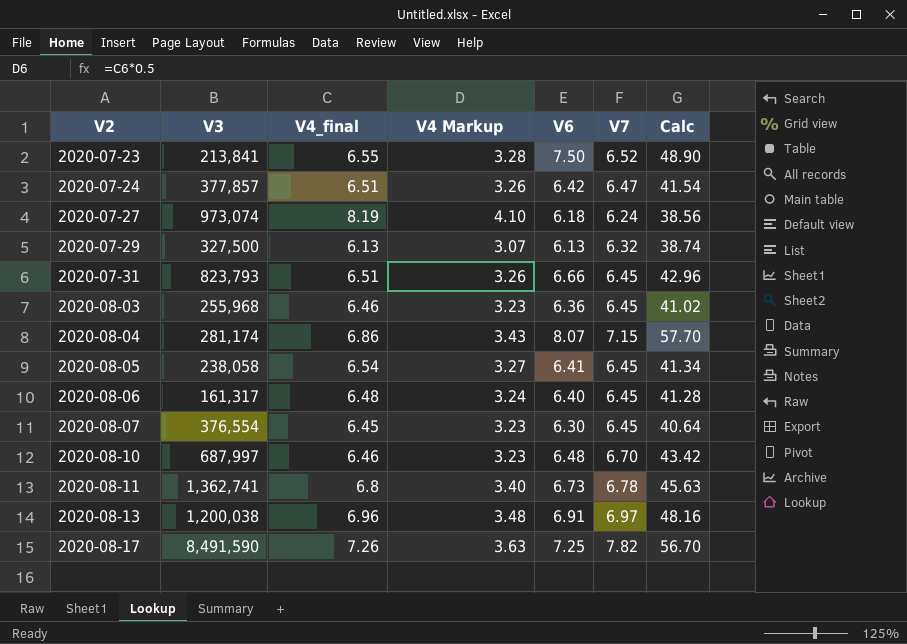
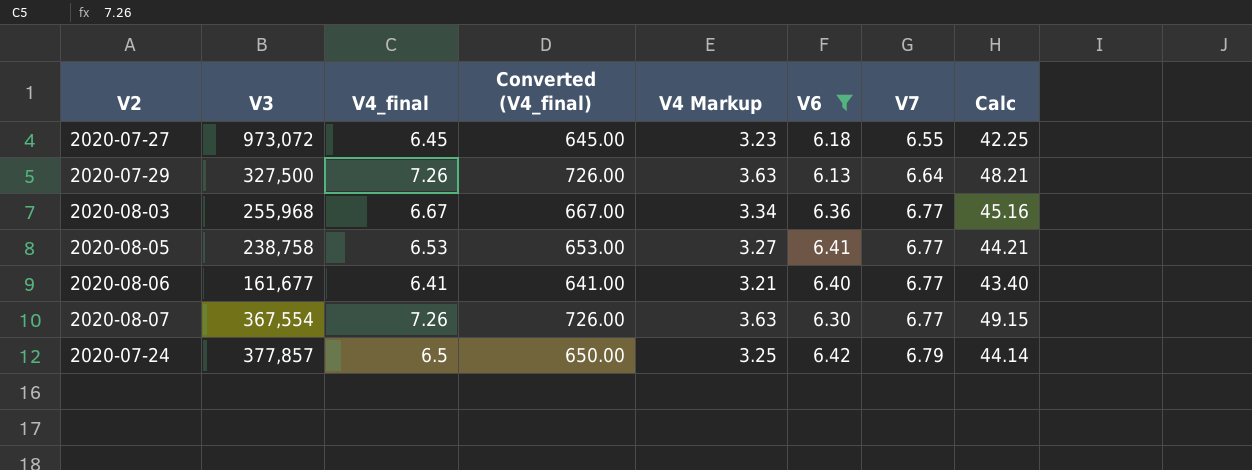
filter: none -> V6 <= 6.42
row order: V2 ascending -> V7 ascending
column Converted (V4_final) | formula: none -> [V4_final] * 100
column Calc | formula: [V6] * [V7] -> [V4_final] * [V7]
2020-07-27 | V3: 973,074 -> 973,072
2020-07-27 | V4_final: 8.19 -> 6.45
2020-07-27 | V4 Markup: 4.10 -> 3.23
2020-07-27 | V7: 6.24 -> 6.55
2020-07-29 | V4_final: 6.13 -> 7.26
2020-07-29 | V4 Markup: 3.07 -> 3.63
2020-07-29 | V7: 6.32 -> 6.64
2020-08-03 | V4_final: 6.46 -> 6.67
2020-08-03 | V4 Markup: 3.23 -> 3.34
2020-08-03 | V7: 6.45 -> 6.77
2020-08-05 | V3: 238,058 -> 238,758
2020-08-05 | V4_final: 6.54 -> 6.53
2020-08-05 | V7: 6.45 -> 6.77
2020-08-06 | V3: 161,317 -> 161,677
2020-08-06 | V4_final: 6.48 -> 6.41
2020-08-06 | V4 Markup: 3.24 -> 3.21
2020-08-06 | V7: 6.45 -> 6.77
2020-08-07 | V3: 376,554 -> 367,554
2020-08-07 | V4_final: 6.45 -> 7.26
2020-08-07 | V4 Markup: 3.23 -> 3.63
2020-08-07 | V7: 6.45 -> 6.77
2020-07-24 | V4_final: 6.51 -> 6.5
2020-07-24 | V4 Markup: 3.26 -> 3.25
2020-07-24 | V7: 6.47 -> 6.79

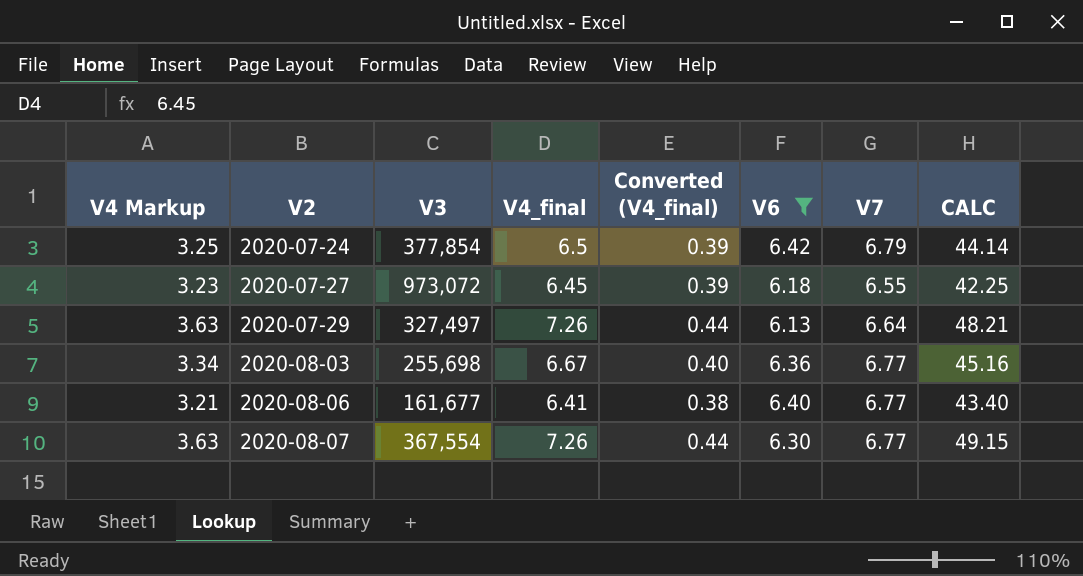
row order: V7 ascending -> V2 ascending
column V4 Markup | position: 5 -> 1
column Converted (V4_final) | formula: [V4_final] * 100 -> [V4_final] * 0.06
column name: Calc -> CALC
row 2020-08-05: 238,758 | 6.53 | 653.00 | 3.27 | 6.41 | 6.77 | 44.21 -> none
2020-07-24 | V3: 377,857 -> 377,854
2020-07-29 | V3: 327,500 -> 327,497
2020-08-03 | V3: 255,968 -> 255,698

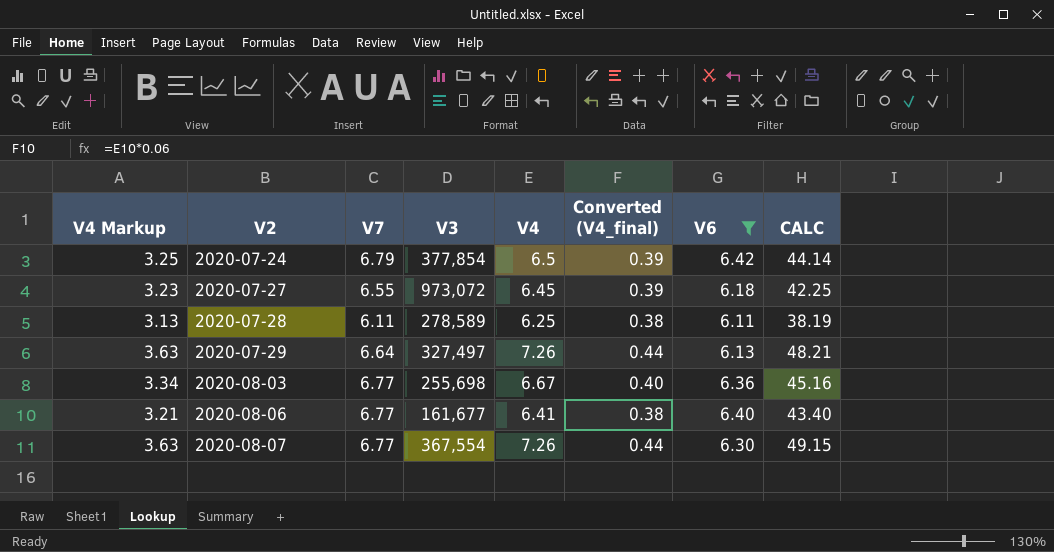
column V7 | position: 7 -> 3
column name: V4_final -> V4
row 2020-07-28: none -> 3.13 | 6.11 | 278,589 | 6.25 | 0.38 | 6.11 | 38.19

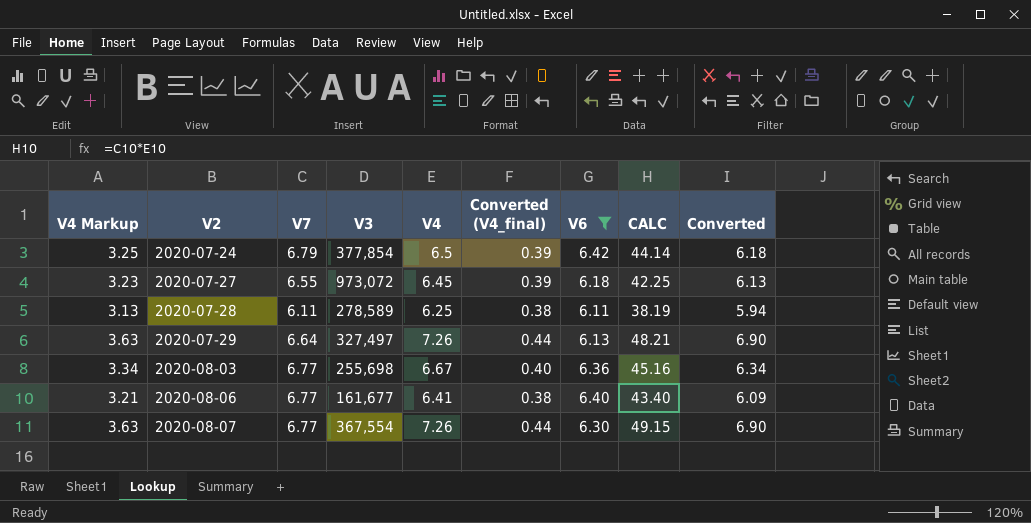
column Converted | formula: none -> [V4] * 0.95

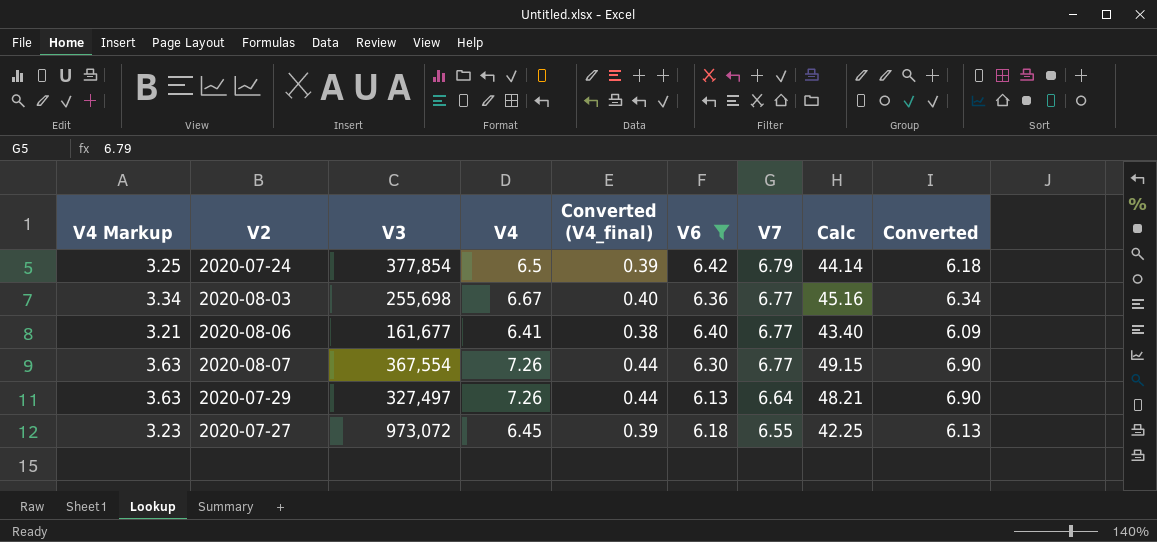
row order: V2 ascending -> V7 descending
column V7 | position: 3 -> 7
column name: CALC -> Calc
row 2020-07-28: 3.13 | 6.11 | 278,589 | 6.25 | 0.38 | 6.11 | 38.19 | 5.94 -> none

